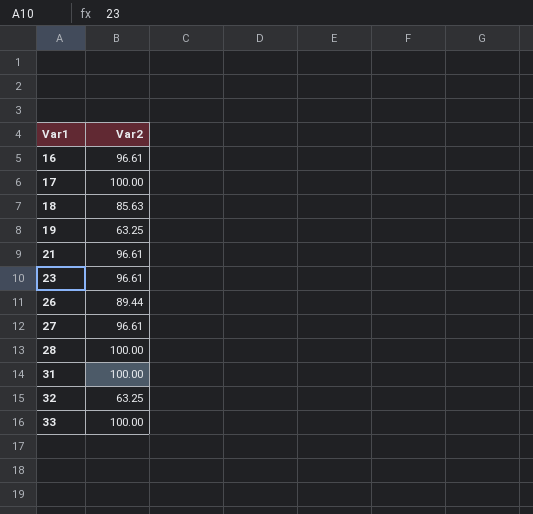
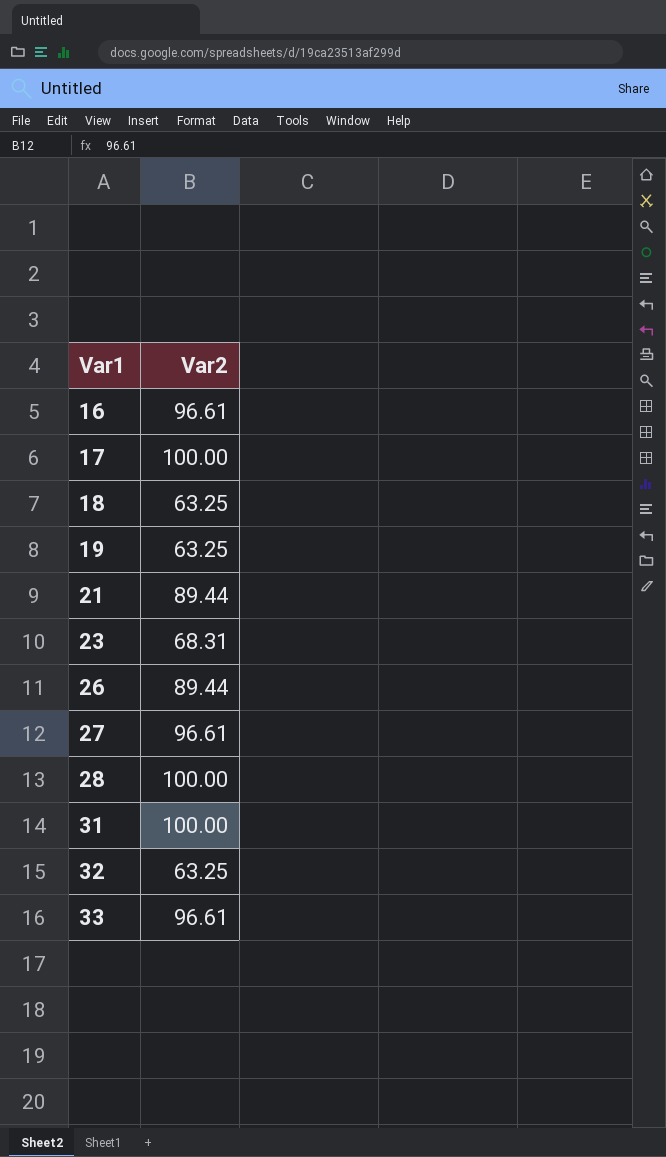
18 | Var2: 85.63 -> 63.25
21 | Var2: 96.61 -> 89.44
23 | Var2: 96.61 -> 68.31
33 | Var2: 100.00 -> 96.61

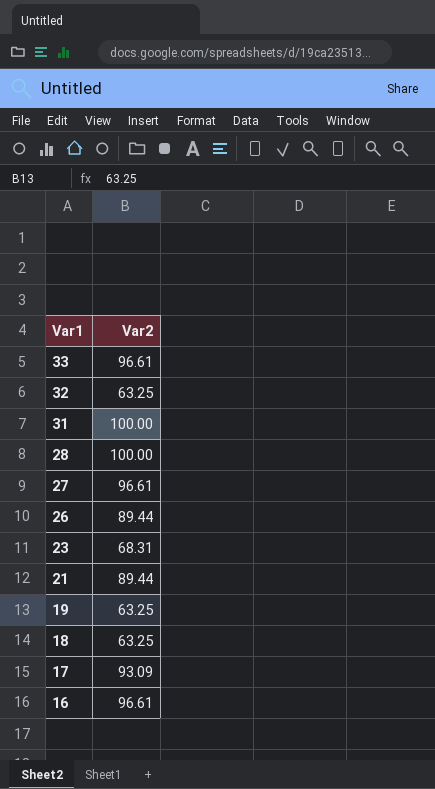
row order: Var1 ascending -> Var1 descending
17 | Var2: 100.00 -> 93.09

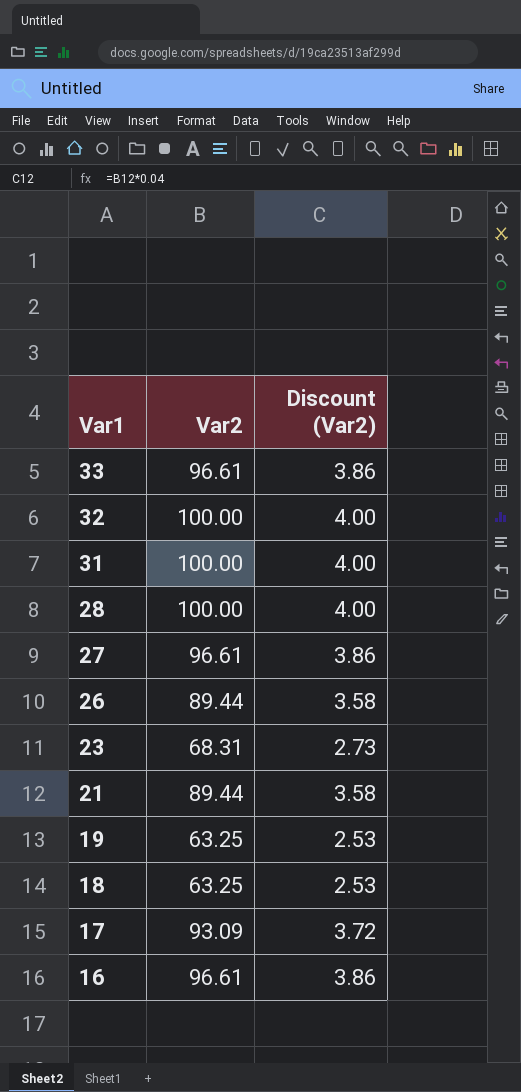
column Discount (Var2) | formula: none -> [Var2] * 0.04
32 | Var2: 63.25 -> 100.00

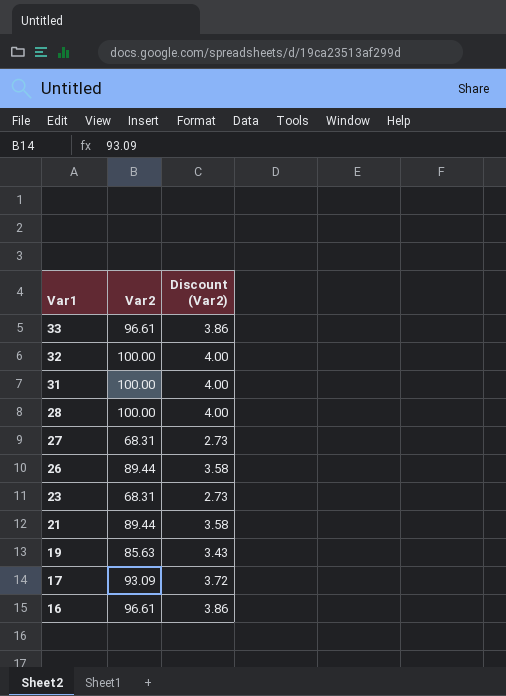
row 18: 63.25 | 2.53 -> none
27 | Var2: 96.61 -> 68.31
27 | Discount (Var2): 3.86 -> 2.73
19 | Var2: 63.25 -> 85.63
19 | Discount (Var2): 2.53 -> 3.43

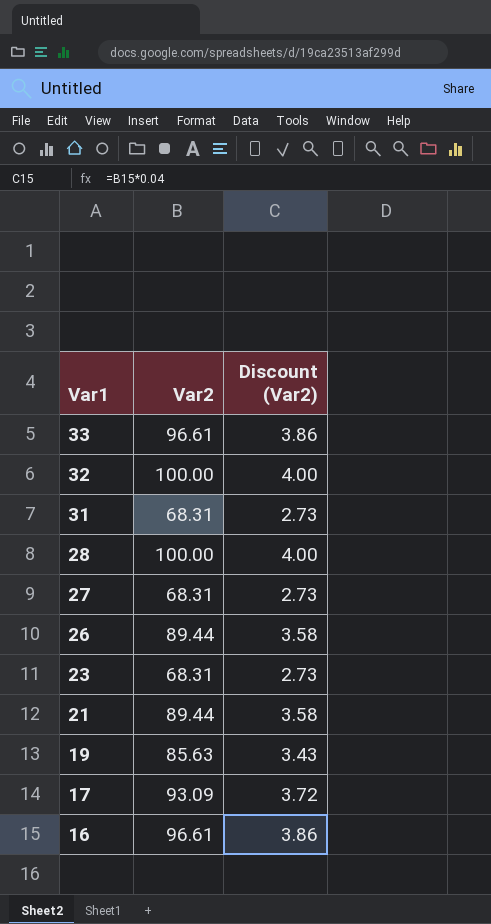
31 | Var2: 100.00 -> 68.31
31 | Discount (Var2): 4.00 -> 2.73

